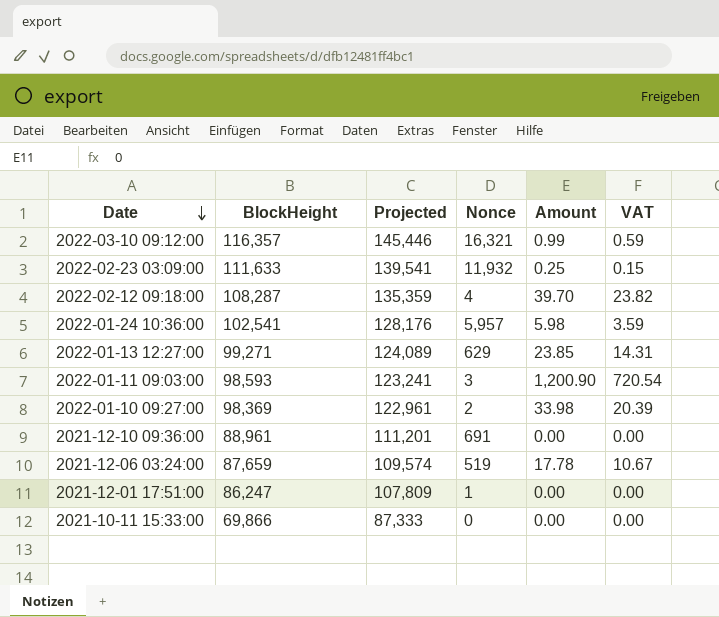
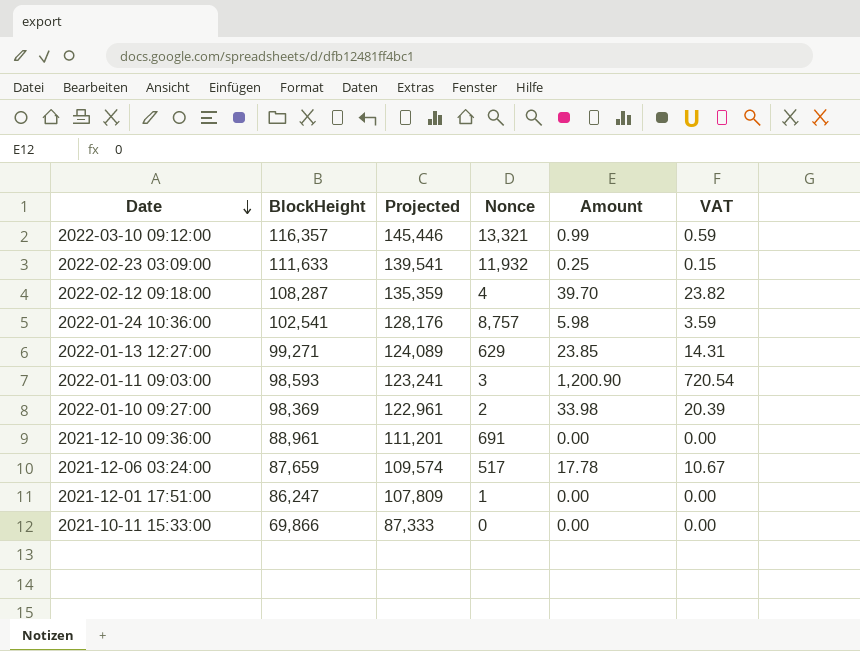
2022-03-10 09:12:00 | Nonce: 16,321 -> 13,321
2022-01-24 10:36:00 | Nonce: 5,957 -> 8,757
2021-12-06 03:24:00 | Nonce: 519 -> 517

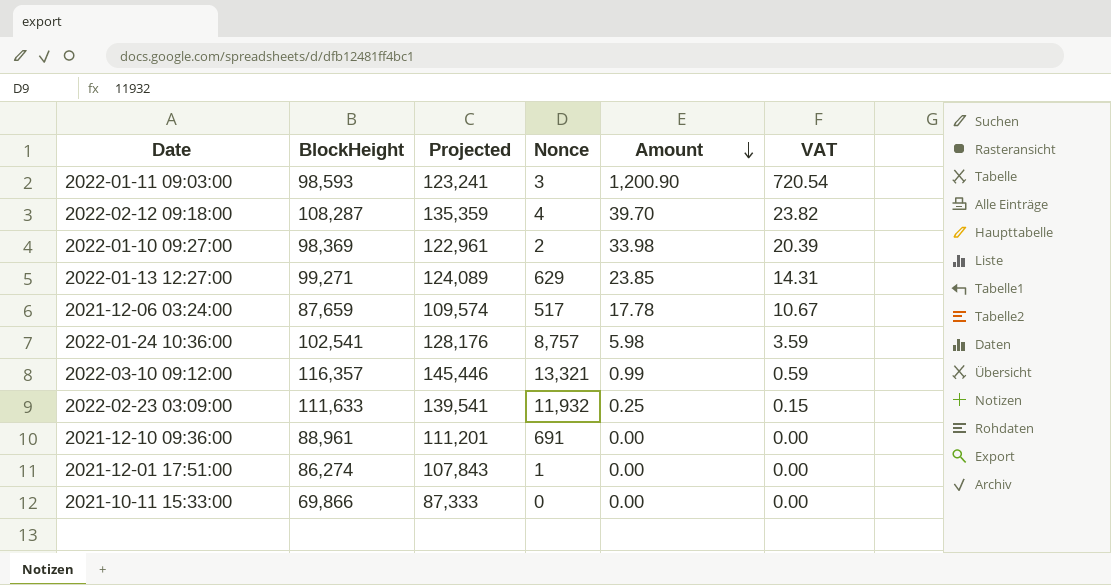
row order: Date descending -> Amount descending
2021-12-01 17:51:00 | BlockHeight: 86,247 -> 86,274
2021-12-01 17:51:00 | Projected: 107,809 -> 107,843

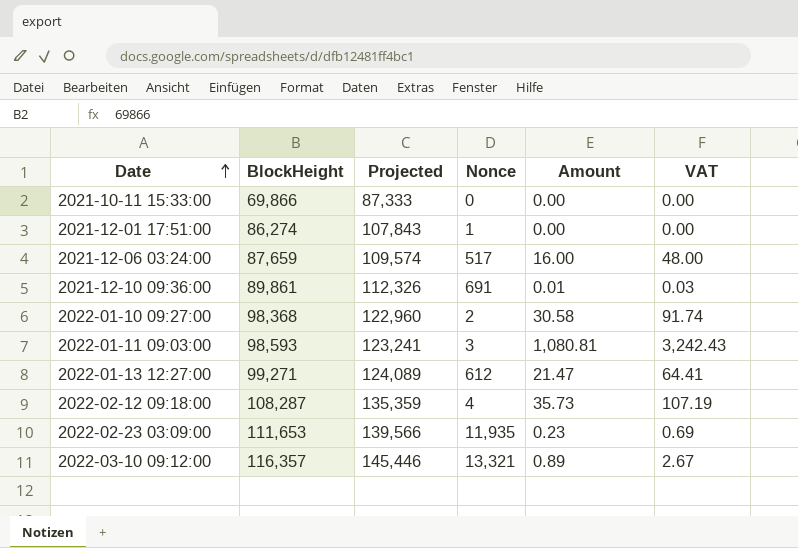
row order: Amount descending -> Date ascending
column VAT | formula: [Amount] * 0.6 -> [Amount] * 3
row 2022-01-24 10:36:00: 102,541 | 128,176 | 8,757 | 5.98 | 3.59 -> none
2021-12-06 03:24:00 | Amount: 17.78 -> 16.00
2021-12-10 09:36:00 | BlockHeight: 88,961 -> 89,861
2021-12-10 09:36:00 | Projected: 111,201 -> 112,326
2021-12-10 09:36:00 | Amount: 0.00 -> 0.01
2022-01-10 09:27:00 | BlockHeight: 98,369 -> 98,368
2022-01-10 09:27:00 | Projected: 122,961 -> 122,960
2022-01-10 09:27:00 | Amount: 33.98 -> 30.58
2022-01-11 09:03:00 | Amount: 1,200.90 -> 1,080.81
2022-01-13 12:27:00 | Nonce: 629 -> 612
2022-01-13 12:27:00 | Amount: 23.85 -> 21.47
2022-02-12 09:18:00 | Amount: 39.70 -> 35.73
2022-02-23 03:09:00 | BlockHeight: 111,633 -> 111,653
2022-02-23 03:09:00 | Projected: 139,541 -> 139,566
2022-02-23 03:09:00 | Nonce: 11,932 -> 11,935
2022-02-23 03:09:00 | Amount: 0.25 -> 0.23
2022-03-10 09:12:00 | Amount: 0.99 -> 0.89

